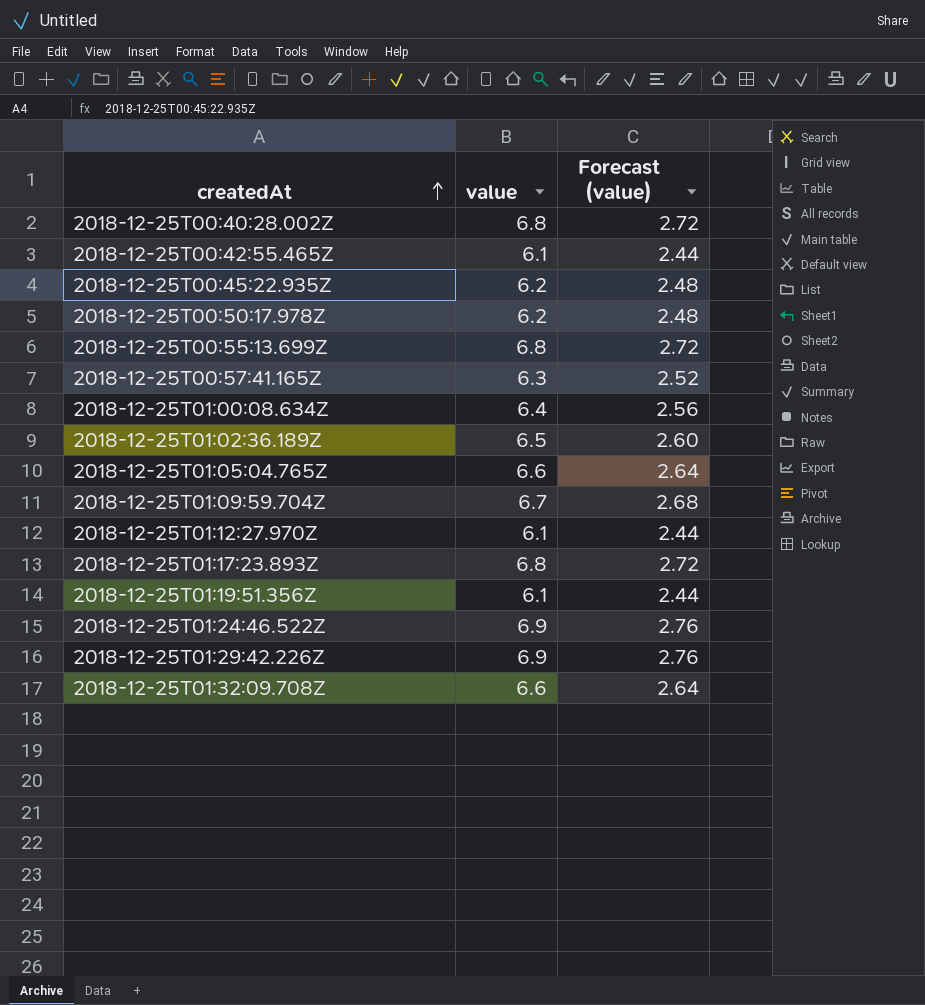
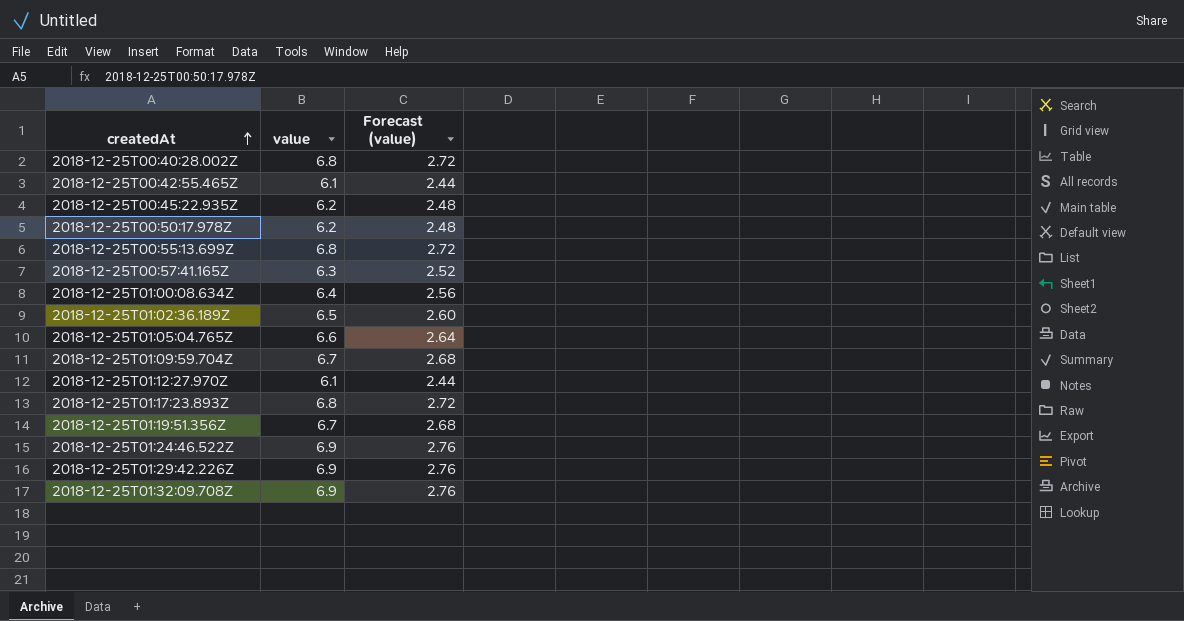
2018-12-25T01:19:51.356Z | value: 6.1 -> 6.7
2018-12-25T01:19:51.356Z | Forecast (value): 2.44 -> 2.68
2018-12-25T01:32:09.708Z | value: 6.6 -> 6.9
2018-12-25T01:32:09.708Z | Forecast (value): 2.64 -> 2.76

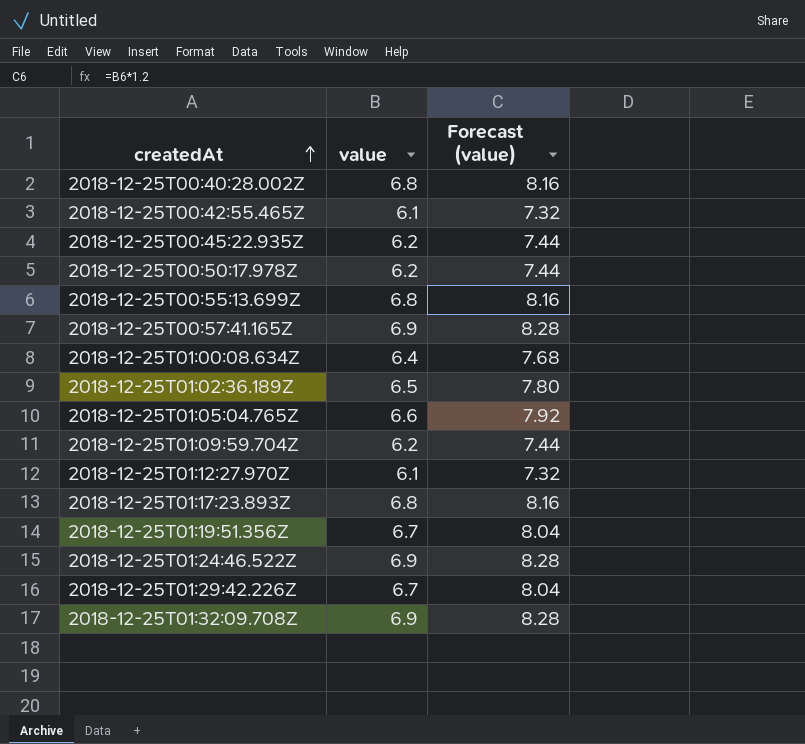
column Forecast (value) | formula: [value] * 0.4 -> [value] * 1.2
2018-12-25T00:57:41.165Z | value: 6.3 -> 6.9
2018-12-25T01:09:59.704Z | value: 6.7 -> 6.2
2018-12-25T01:29:42.226Z | value: 6.9 -> 6.7

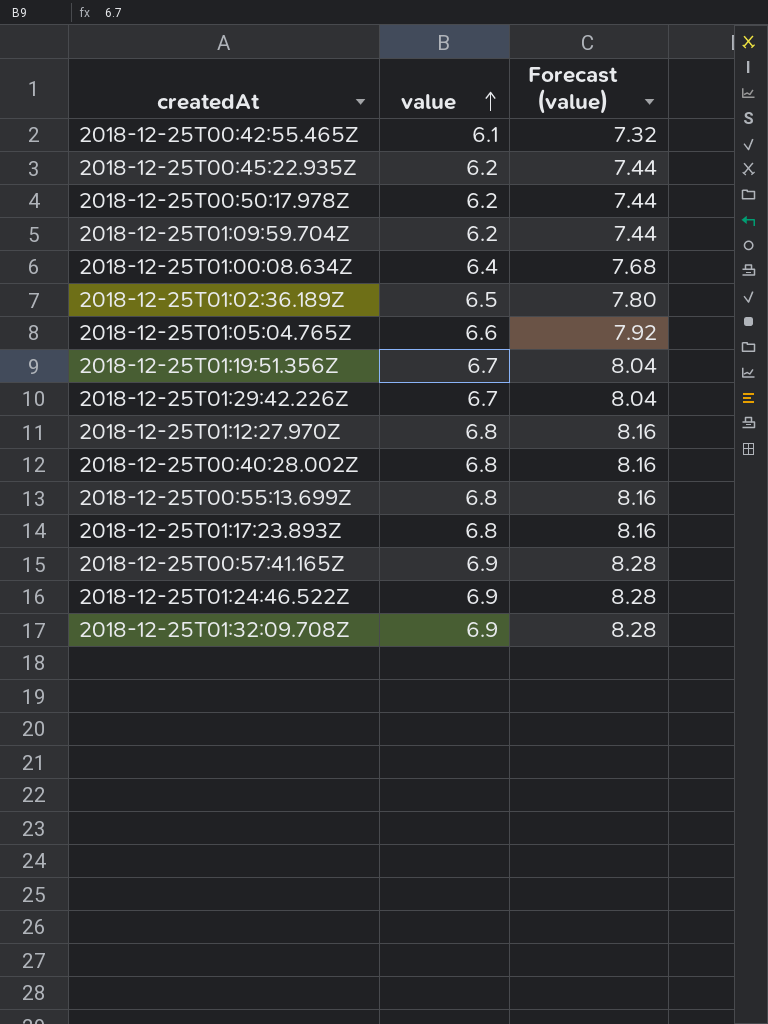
row order: createdAt ascending -> value ascending
2018-12-25T01:12:27.970Z | value: 6.1 -> 6.8
2018-12-25T01:12:27.970Z | Forecast (value): 7.32 -> 8.16

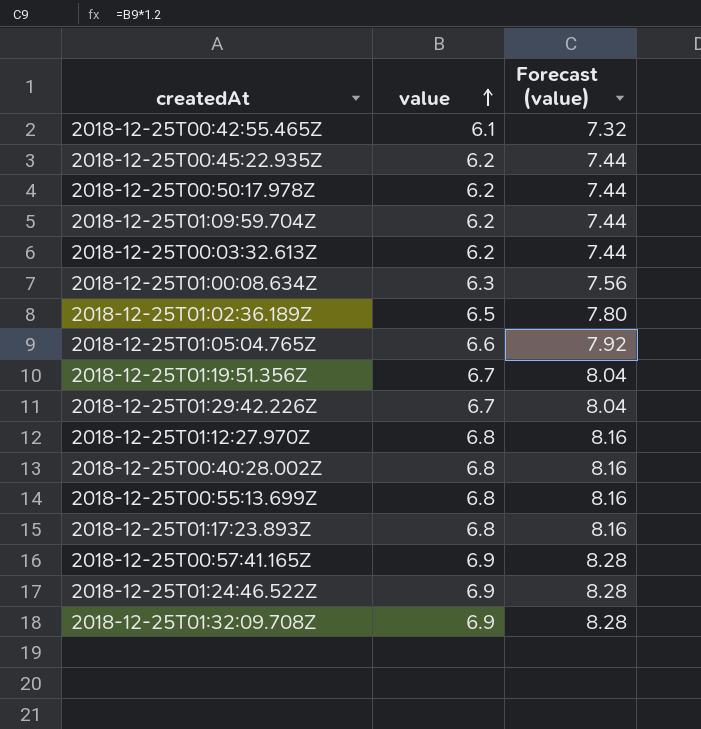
row 2018-12-25T00:03:32.613Z: none -> 6.2 | 7.44
2018-12-25T01:00:08.634Z | value: 6.4 -> 6.3
2018-12-25T01:00:08.634Z | Forecast (value): 7.68 -> 7.56

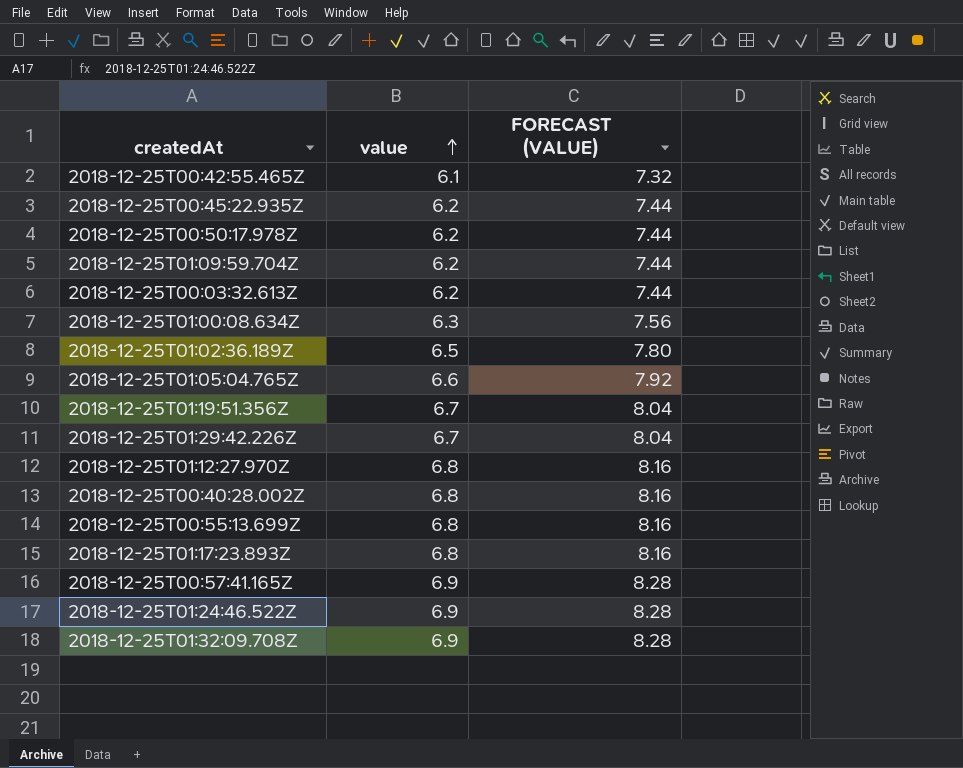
column name: Forecast (value) -> FORECAST (VALUE)

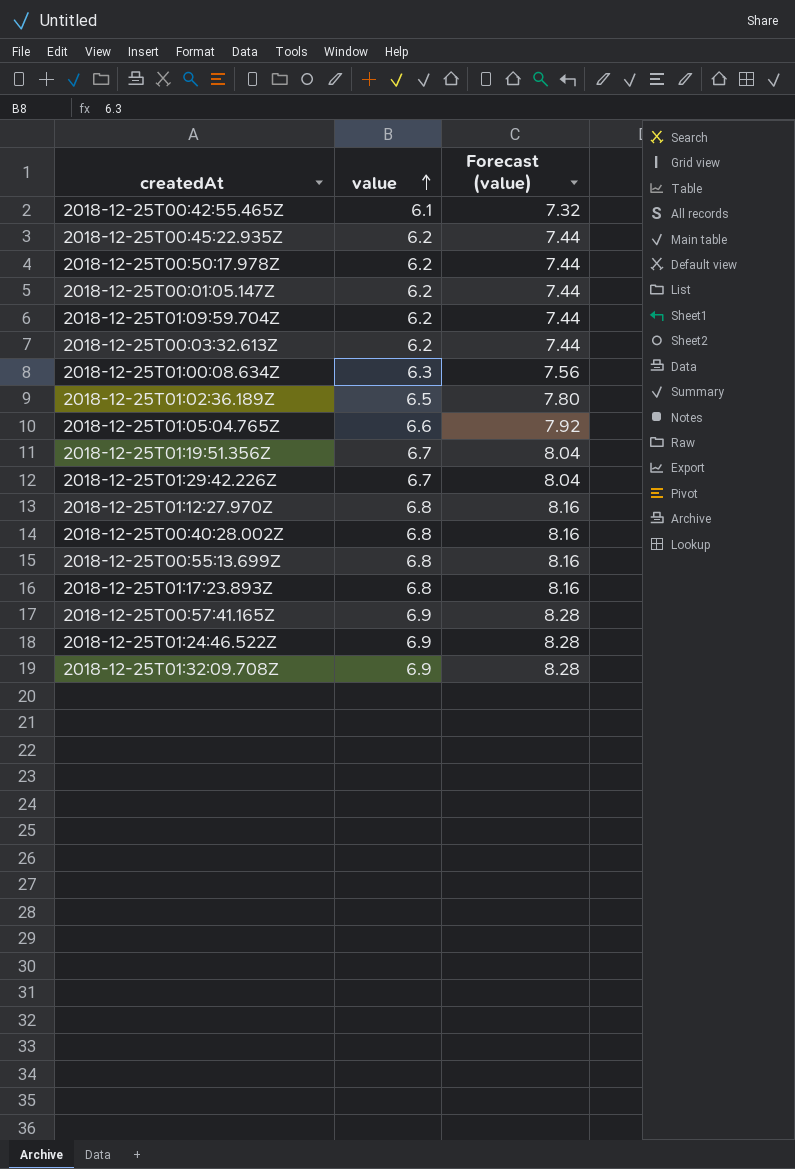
column name: FORECAST (VALUE) -> Forecast (value)
row 2018-12-25T00:01:05.147Z: none -> 6.2 | 7.44

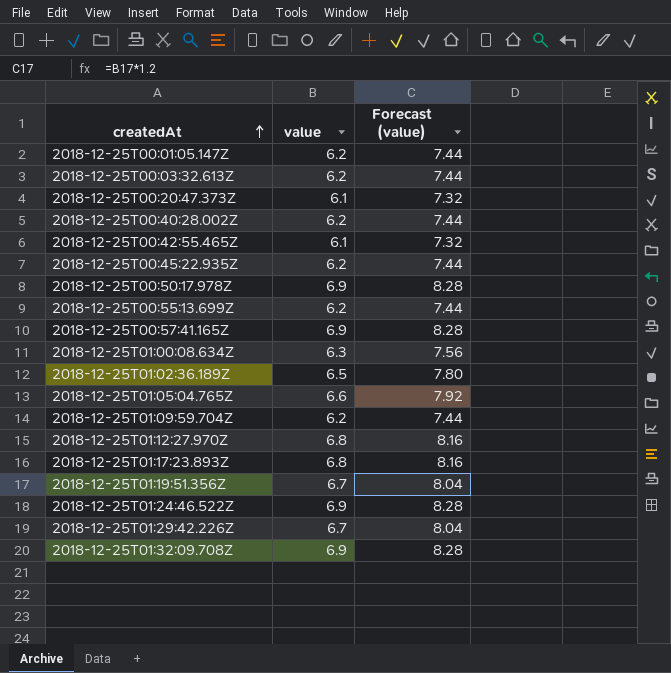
row order: value ascending -> createdAt ascending
row 2018-12-25T00:20:47.373Z: none -> 6.1 | 7.32
2018-12-25T00:40:28.002Z | value: 6.8 -> 6.2
2018-12-25T00:40:28.002Z | Forecast (value): 8.16 -> 7.44
2018-12-25T00:50:17.978Z | value: 6.2 -> 6.9
2018-12-25T00:50:17.978Z | Forecast (value): 7.44 -> 8.28
2018-12-25T00:55:13.699Z | value: 6.8 -> 6.2
2018-12-25T00:55:13.699Z | Forecast (value): 8.16 -> 7.44

